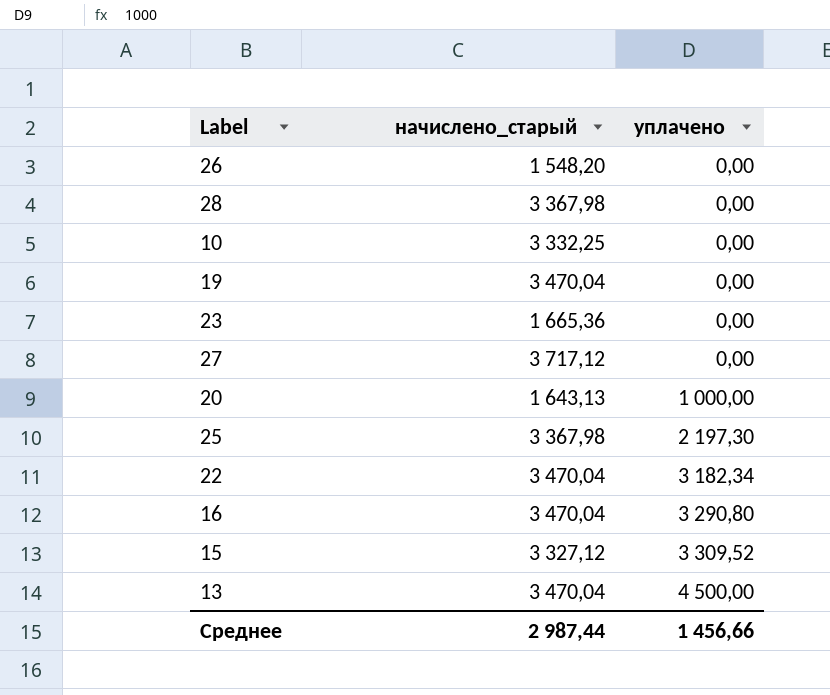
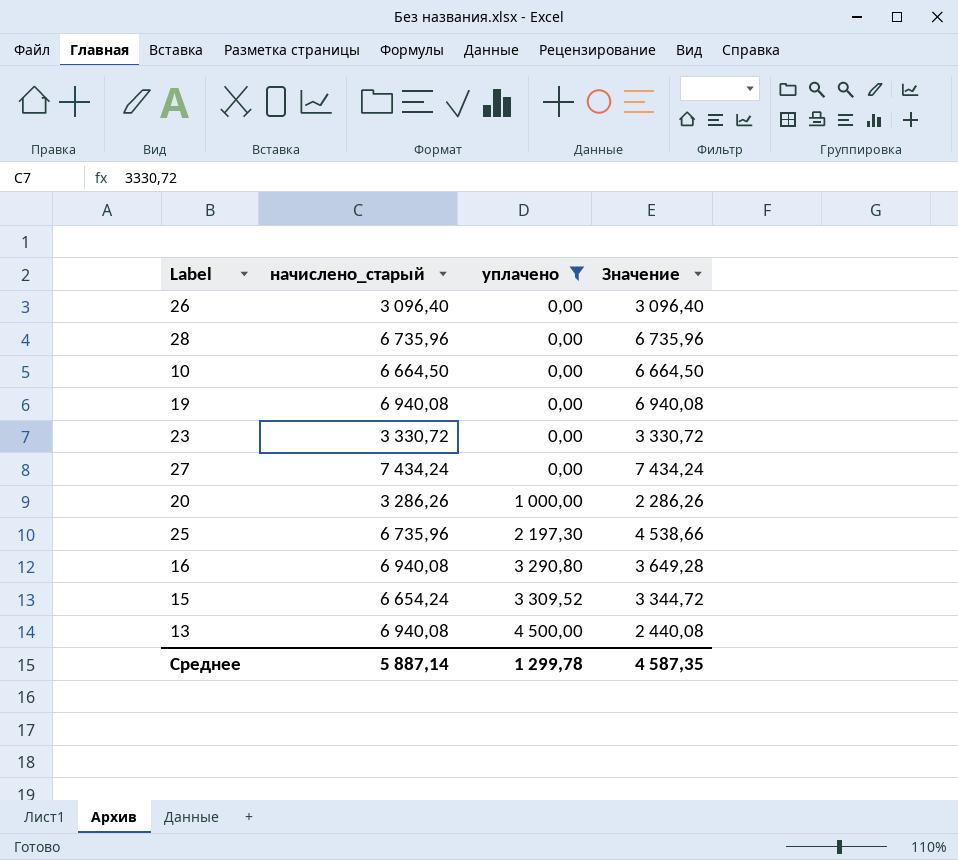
filter: none -> уплачено != 3 182,34
column Значение | formula: none -> [начислено_старый] - [уплачено]
26 | начислено_старый: 1 548,20 -> 3 096,40
28 | начислено_старый: 3 367,98 -> 6 735,96
10 | начислено_старый: 3 332,25 -> 6 664,50
19 | начислено_старый: 3 470,04 -> 6 940,08
23 | начислено_старый: 1 665,36 -> 3 330,72
27 | начислено_старый: 3 717,12 -> 7 434,24
20 | начислено_старый: 1 643,13 -> 3 286,26
25 | начислено_старый: 3 367,98 -> 6 735,96
16 | начислено_старый: 3 470,04 -> 6 940,08
15 | начислено_старый: 3 327,12 -> 6 654,24
13 | начислено_старый: 3 470,04 -> 6 940,08
Среднее | начислено_старый: 2 987,44 -> 5 887,14
Среднее | уплачено: 1 456,66 -> 1 299,78

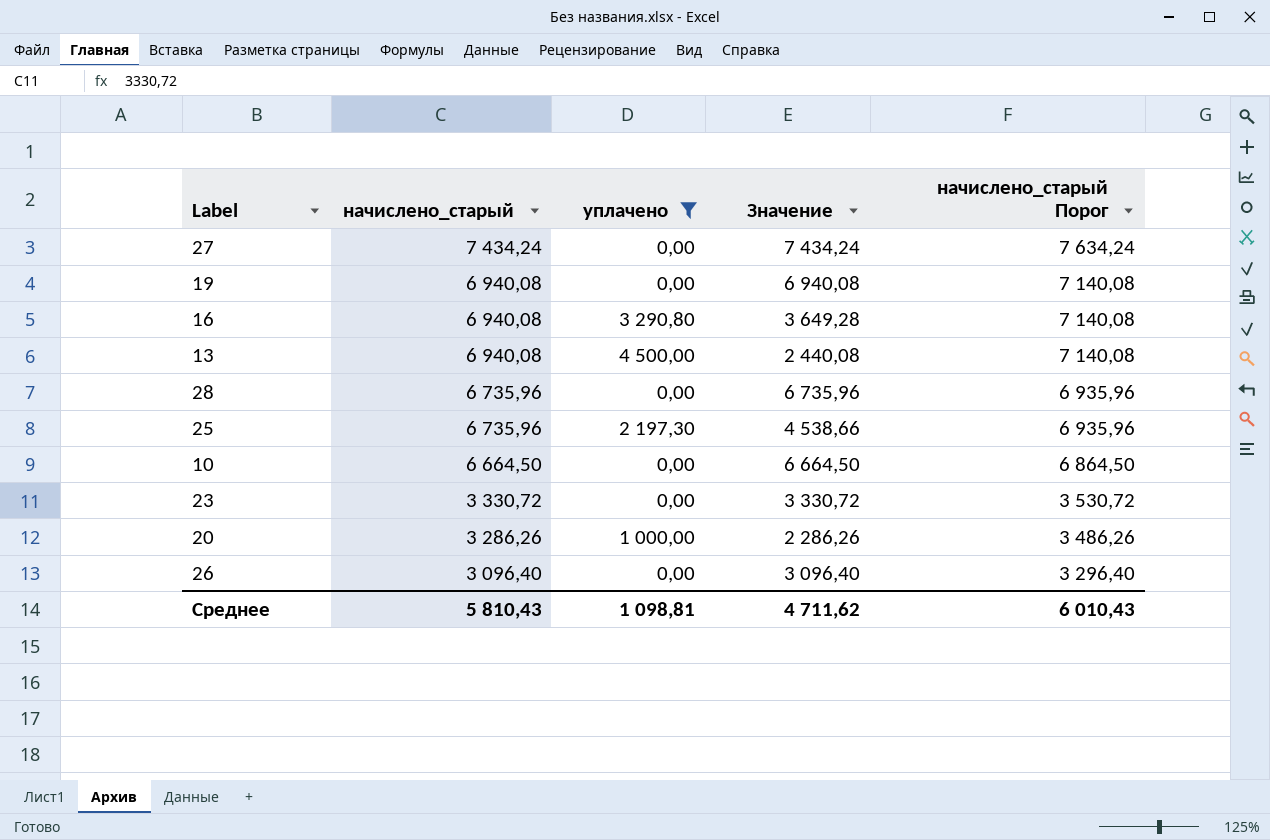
row order: уплачено ascending -> начислено_старый descending
column начислено_старый Порог | formula: none -> [начислено_старый] + 200
row 15: 6 654,24 | 3 309,52 | 3 344,72 -> none
Среднее | начислено_старый: 5 887,14 -> 5 810,43
Среднее | уплачено: 1 299,78 -> 1 098,81
Среднее | Значение: 4 587,35 -> 4 711,62

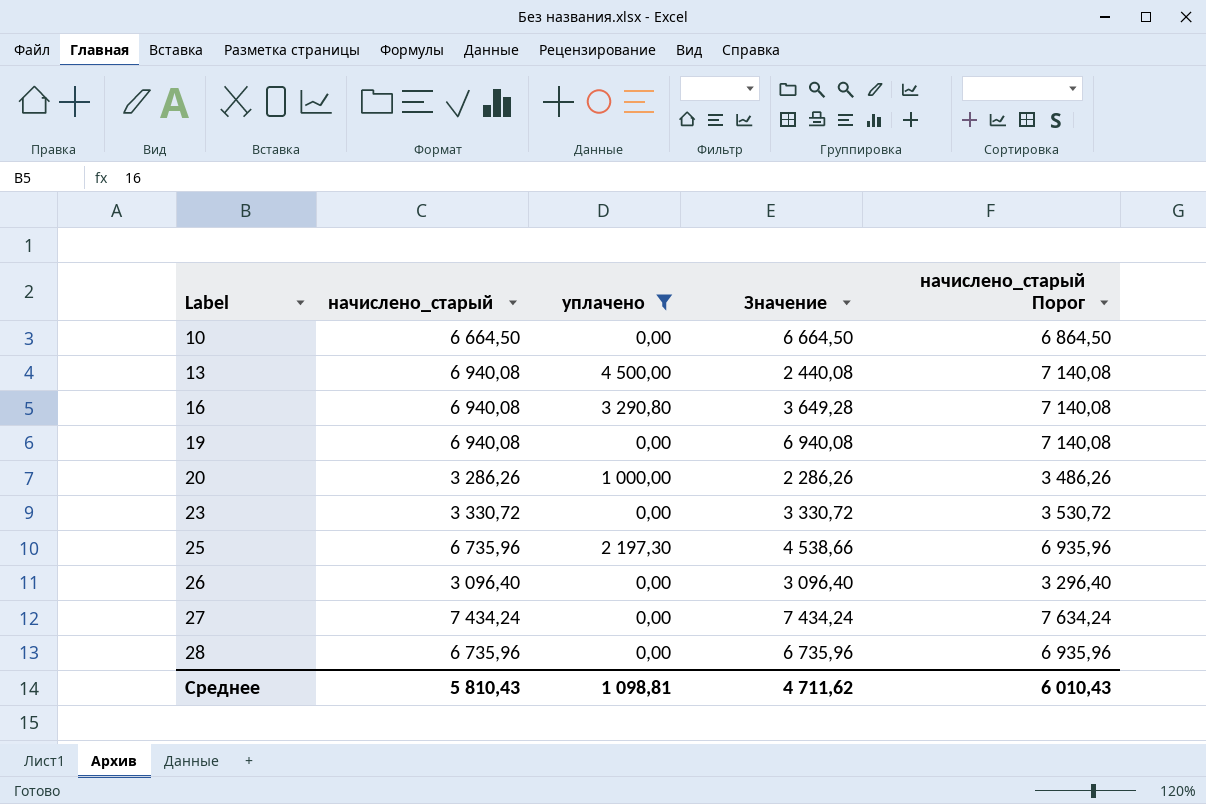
row order: начислено_старый descending -> Label ascending

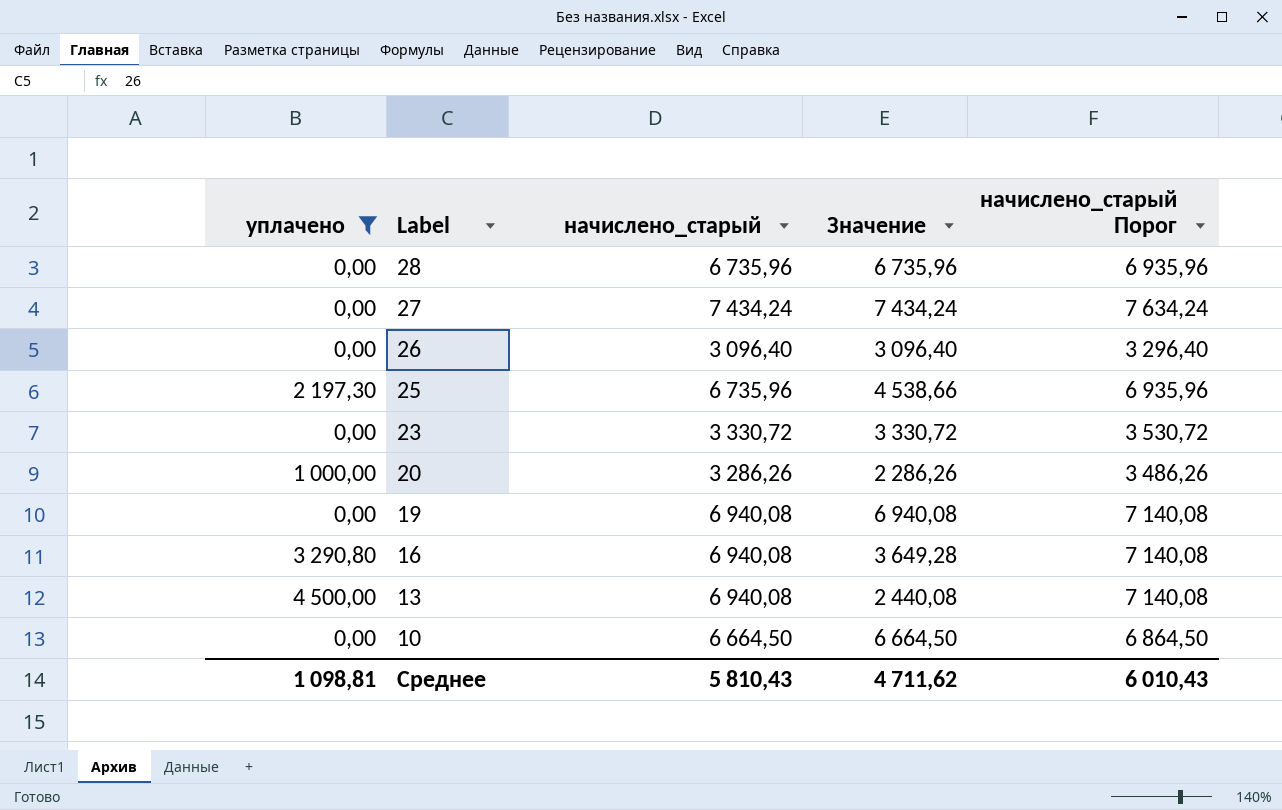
row order: Label ascending -> Label descending
column уплачено | position: 3 -> 1

